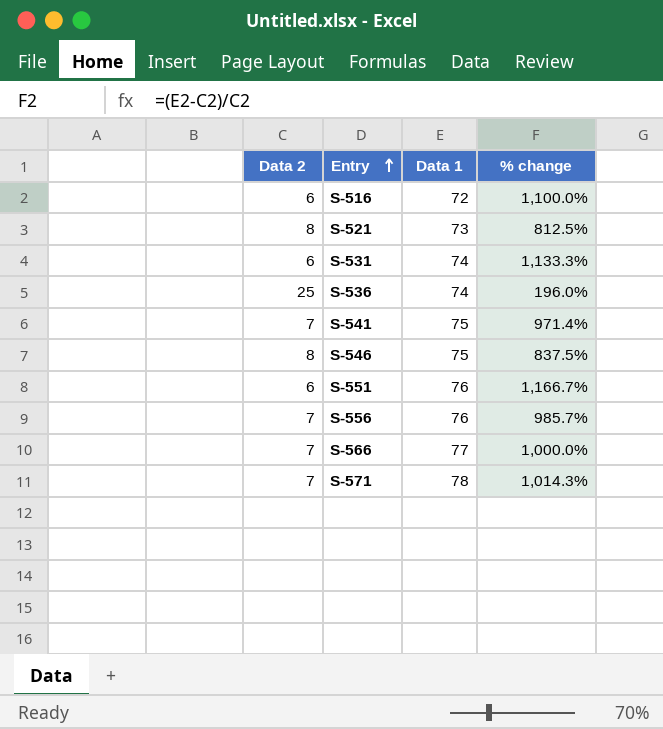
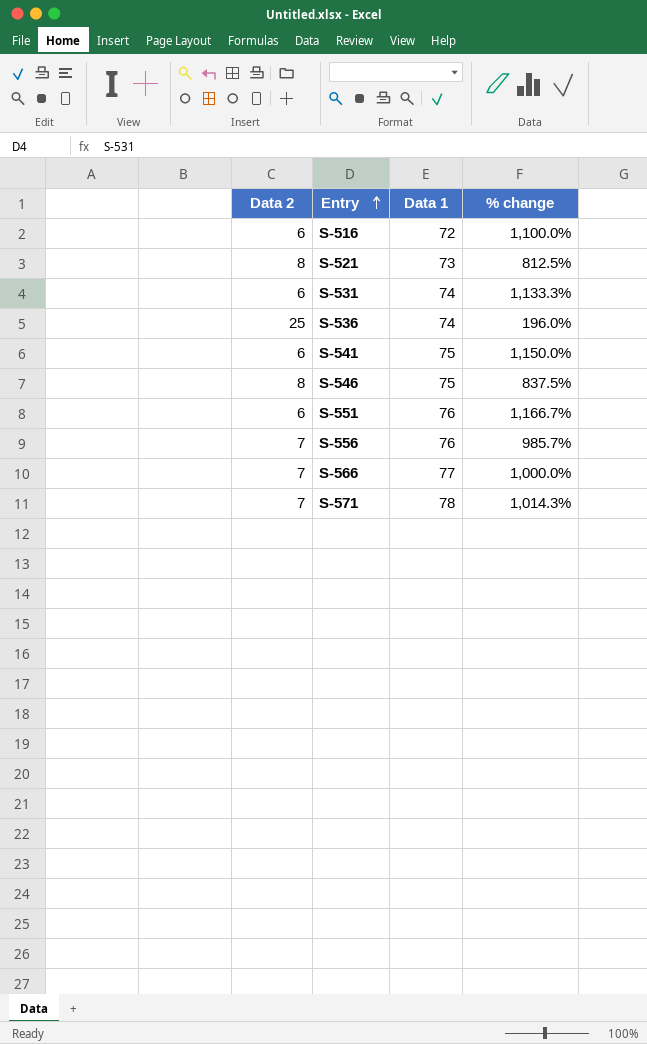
S-541 | Data 2: 7 -> 6
S-541 | % change: 971.4% -> 1,150.0%

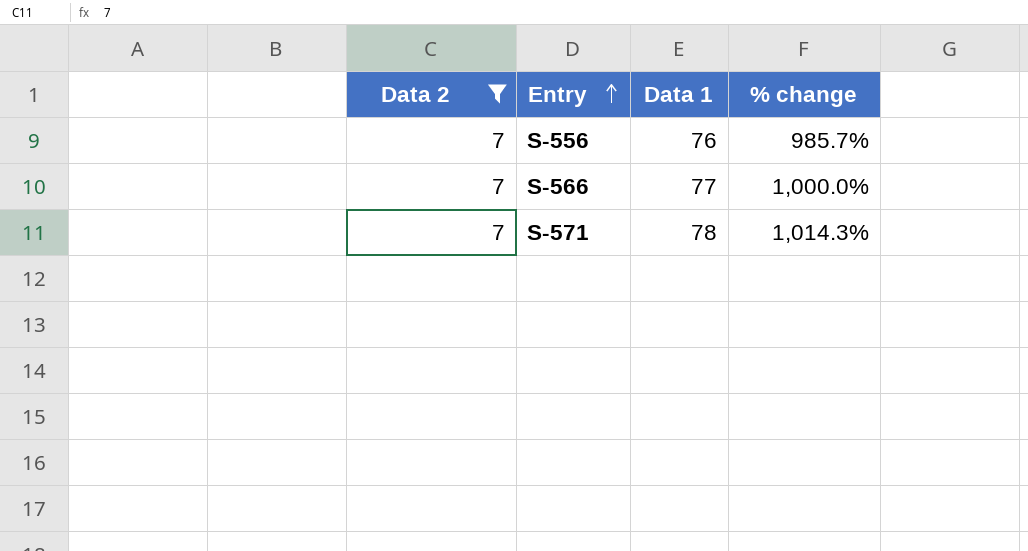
filter: none -> Data 2 = 7

